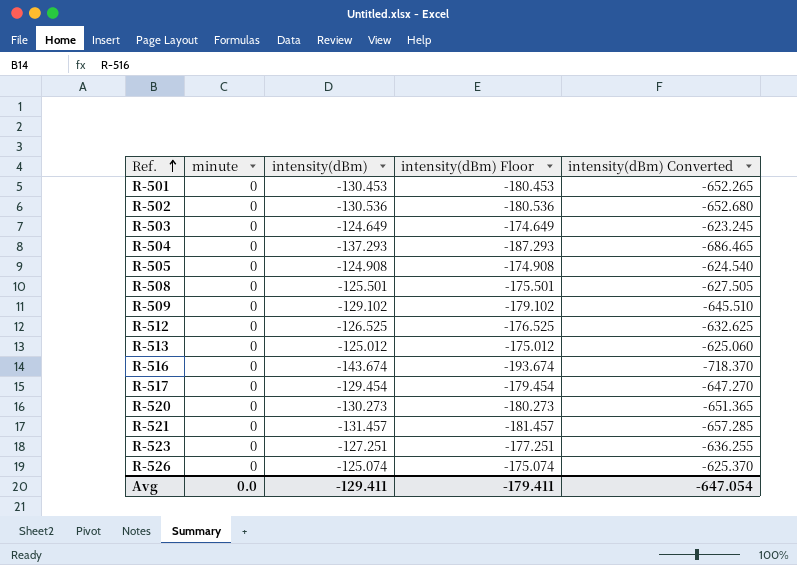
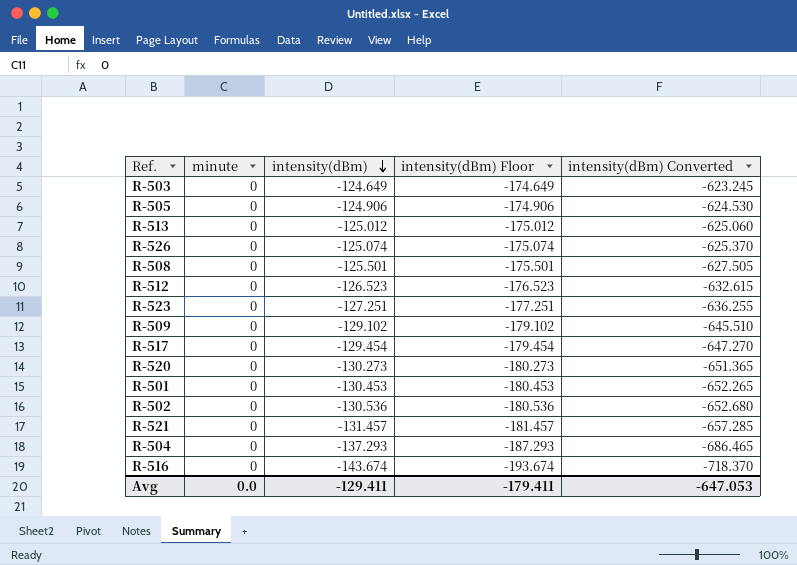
row order: Ref. ascending -> intensity(dBm) descending
R-505 | intensity(dBm): -124.908 -> -124.906
R-505 | intensity(dBm) Floor: -174.908 -> -174.906
R-505 | intensity(dBm) Converted: -624.540 -> -624.530
R-512 | intensity(dBm): -126.525 -> -126.523
R-512 | intensity(dBm) Floor: -176.525 -> -176.523
R-512 | intensity(dBm) Converted: -632.625 -> -632.615
Avg | intensity(dBm) Converted: -647.054 -> -647.053

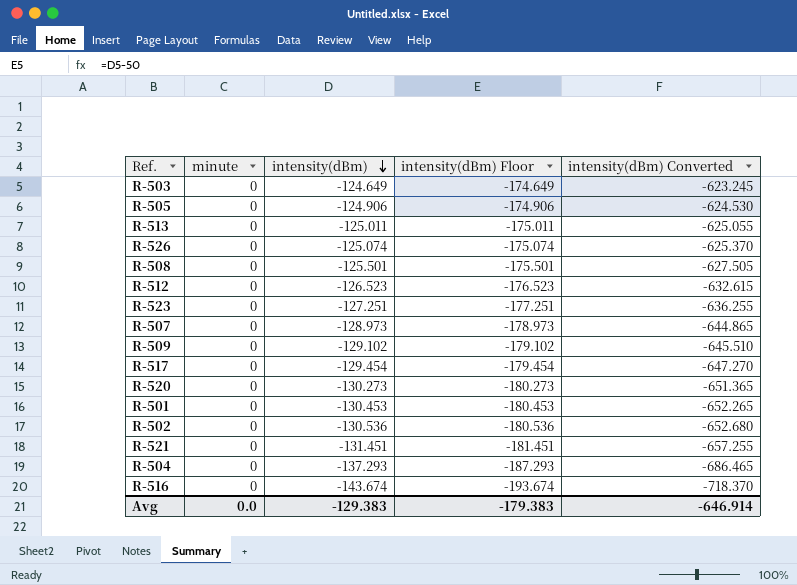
R-513 | intensity(dBm): -125.012 -> -125.011
R-513 | intensity(dBm) Floor: -175.012 -> -175.011
R-513 | intensity(dBm) Converted: -625.060 -> -625.055
row R-507: none -> 0 | -128.973 | -178.973 | -644.865
R-521 | intensity(dBm): -131.457 -> -131.451
R-521 | intensity(dBm) Floor: -181.457 -> -181.451
R-521 | intensity(dBm) Converted: -657.285 -> -657.255
Avg | intensity(dBm): -129.411 -> -129.383
Avg | intensity(dBm) Floor: -179.411 -> -179.383
Avg | intensity(dBm) Converted: -647.053 -> -646.914

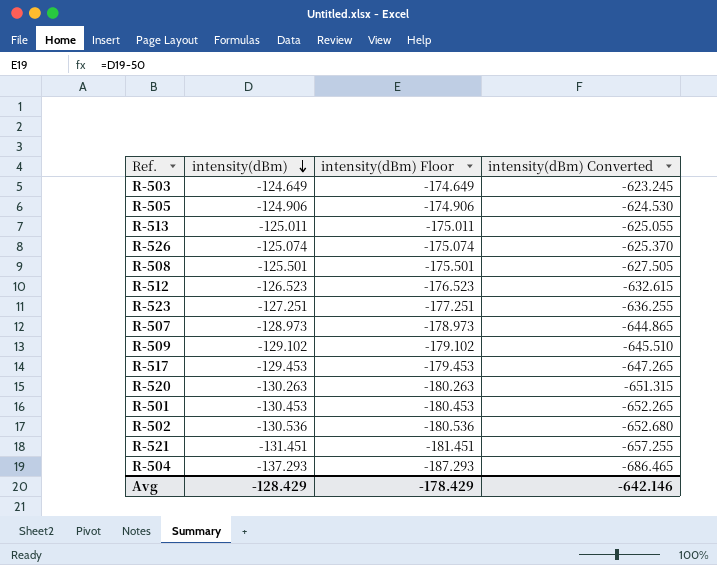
column minute | position: 2 -> none
row R-516: 0 | -143.674 | -193.674 | -718.370 -> none
R-517 | intensity(dBm): -129.454 -> -129.453
R-517 | intensity(dBm) Floor: -179.454 -> -179.453
R-517 | intensity(dBm) Converted: -647.270 -> -647.265
R-520 | intensity(dBm): -130.273 -> -130.263
R-520 | intensity(dBm) Floor: -180.273 -> -180.263
R-520 | intensity(dBm) Converted: -651.365 -> -651.315
Avg | intensity(dBm): -129.383 -> -128.429
Avg | intensity(dBm) Floor: -179.383 -> -178.429
Avg | intensity(dBm) Converted: -646.914 -> -642.146

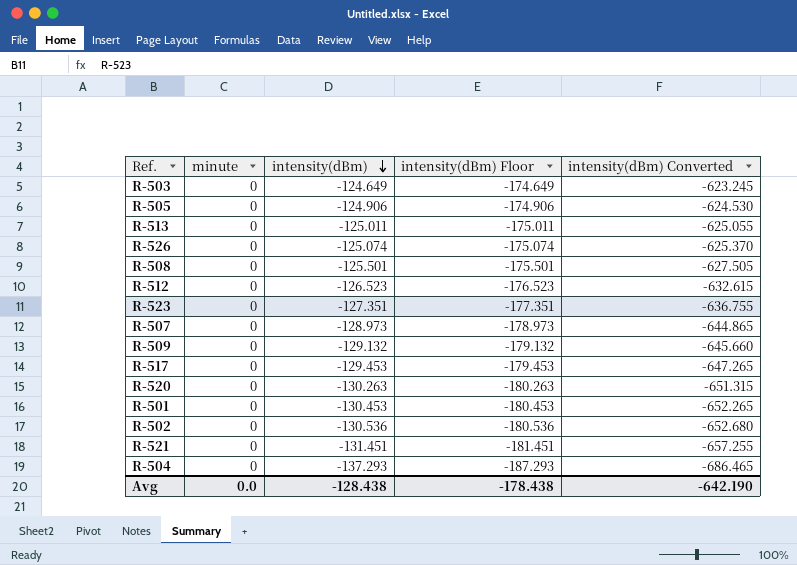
column minute | position: none -> 2
R-523 | intensity(dBm): -127.251 -> -127.351
R-523 | intensity(dBm) Floor: -177.251 -> -177.351
R-523 | intensity(dBm) Converted: -636.255 -> -636.755
R-509 | intensity(dBm): -129.102 -> -129.132
R-509 | intensity(dBm) Floor: -179.102 -> -179.132
R-509 | intensity(dBm) Converted: -645.510 -> -645.660
Avg | intensity(dBm): -128.429 -> -128.438
Avg | intensity(dBm) Floor: -178.429 -> -178.438
Avg | intensity(dBm) Converted: -642.146 -> -642.190

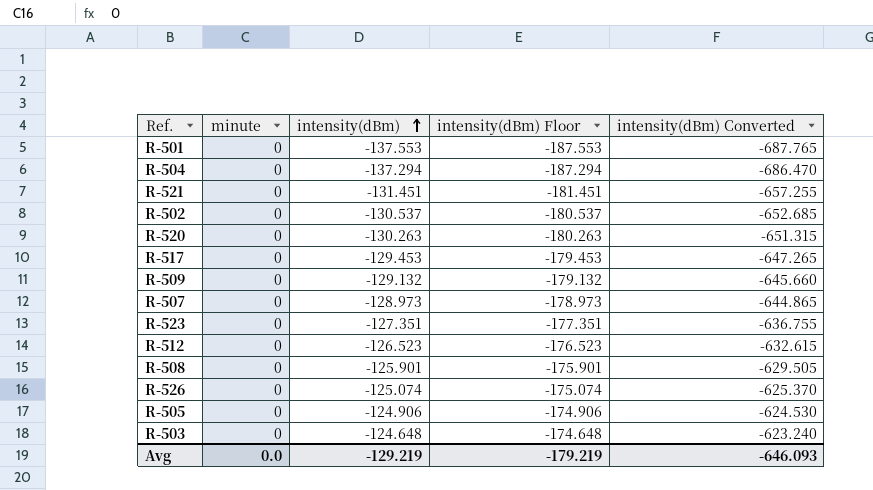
row order: intensity(dBm) descending -> intensity(dBm) ascending
row R-513: 0 | -125.011 | -175.011 | -625.055 -> none
R-501 | intensity(dBm): -130.453 -> -137.553
R-501 | intensity(dBm) Floor: -180.453 -> -187.553
R-501 | intensity(dBm) Converted: -652.265 -> -687.765
R-504 | intensity(dBm): -137.293 -> -137.294
R-504 | intensity(dBm) Floor: -187.293 -> -187.294
R-504 | intensity(dBm) Converted: -686.465 -> -686.470
R-502 | intensity(dBm): -130.536 -> -130.537
R-502 | intensity(dBm) Floor: -180.536 -> -180.537
R-502 | intensity(dBm) Converted: -652.680 -> -652.685
R-508 | intensity(dBm): -125.501 -> -125.901
R-508 | intensity(dBm) Floor: -175.501 -> -175.901
R-508 | intensity(dBm) Converted: -627.505 -> -629.505
R-503 | intensity(dBm): -124.649 -> -124.648
R-503 | intensity(dBm) Floor: -174.649 -> -174.648
R-503 | intensity(dBm) Converted: -623.245 -> -623.240
Avg | intensity(dBm): -128.438 -> -129.219
Avg | intensity(dBm) Floor: -178.438 -> -179.219
Avg | intensity(dBm) Converted: -642.190 -> -646.093

